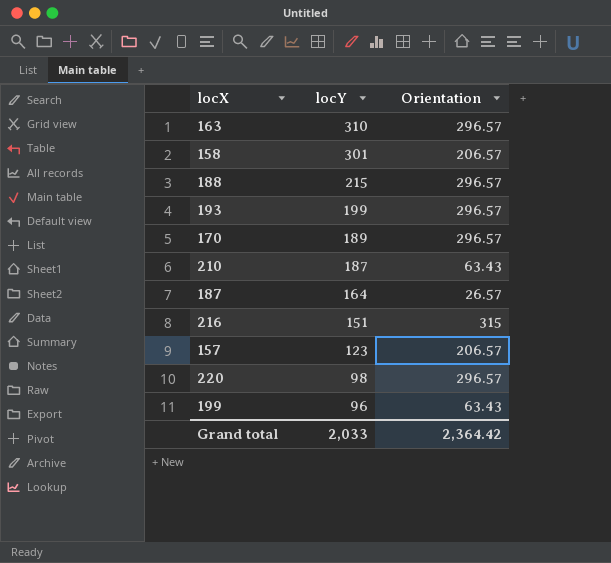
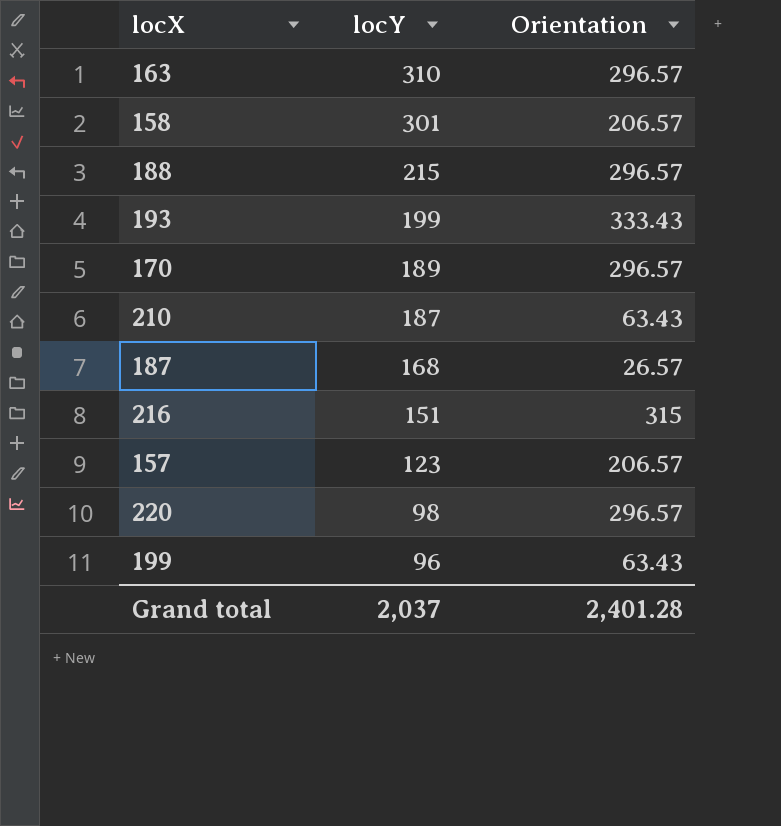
193 | Orientation: 296.57 -> 333.43
187 | locY: 164 -> 168
Grand total | locY: 2,033 -> 2,037
Grand total | Orientation: 2,364.42 -> 2,401.28

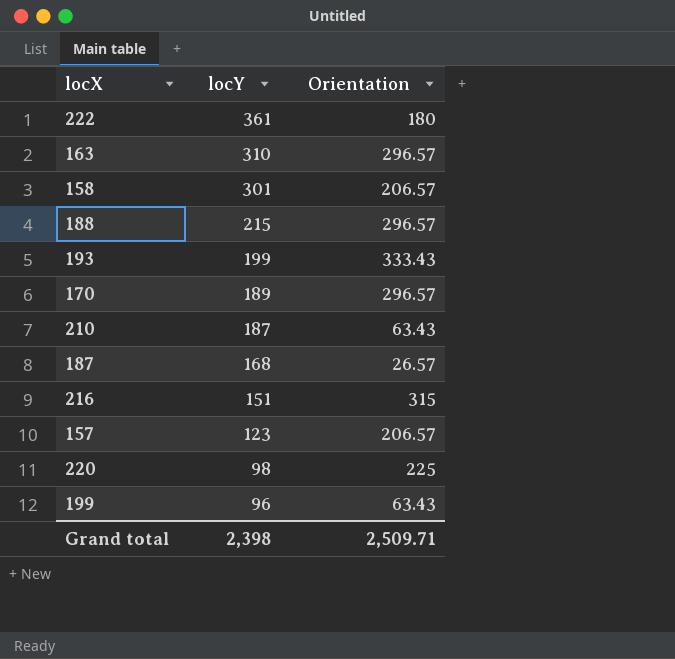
row 222: none -> 361 | 180
220 | Orientation: 296.57 -> 225
Grand total | locY: 2,037 -> 2,398
Grand total | Orientation: 2,401.28 -> 2,509.71

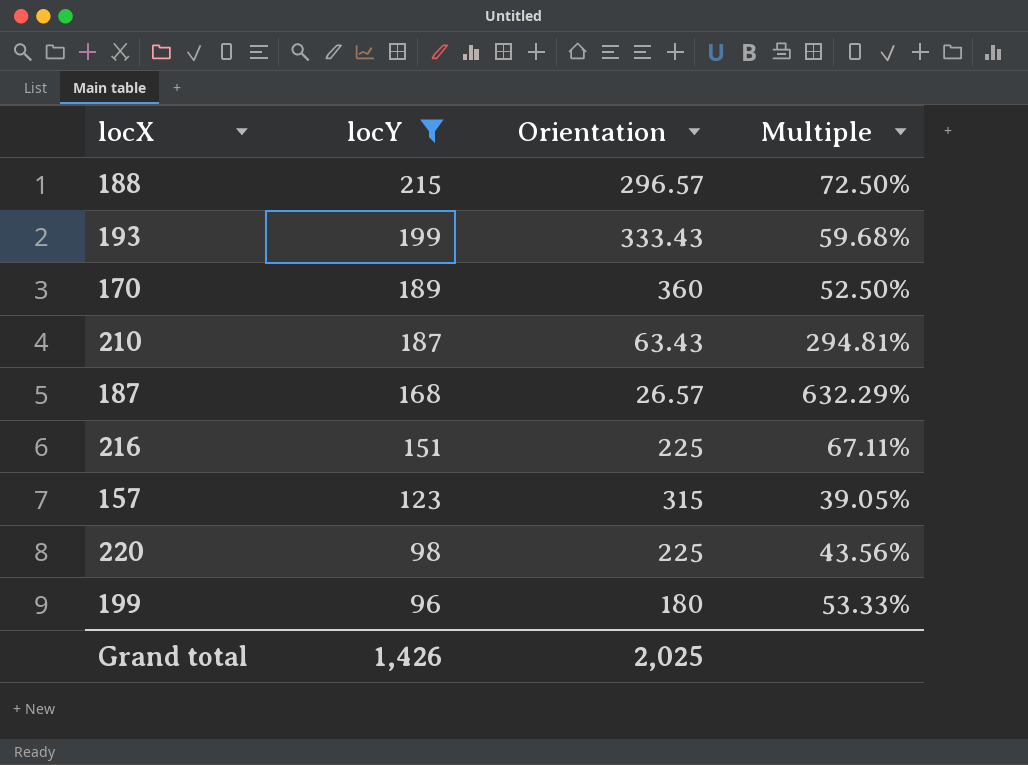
filter: none -> locY <= 215
column Multiple | formula: none -> [locY] / [Orientation]
170 | Orientation: 296.57 -> 360
216 | Orientation: 315 -> 225
157 | Orientation: 206.57 -> 315
199 | Orientation: 63.43 -> 180
Grand total | locY: 2,398 -> 1,426
Grand total | Orientation: 2,509.71 -> 2,025

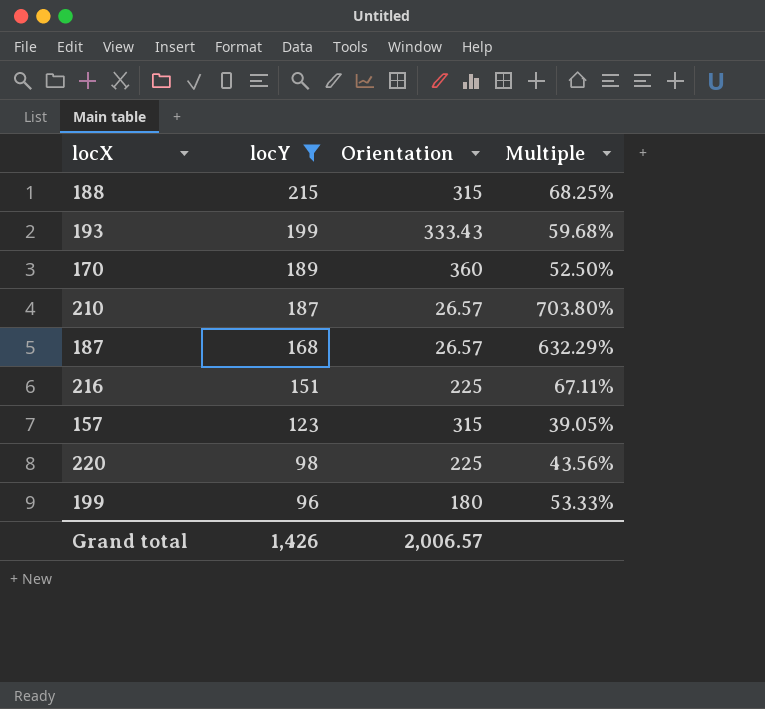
188 | Orientation: 296.57 -> 315
188 | Multiple: 72.50% -> 68.25%
210 | Orientation: 63.43 -> 26.57
210 | Multiple: 294.81% -> 703.80%
Grand total | Orientation: 2,025 -> 2,006.57

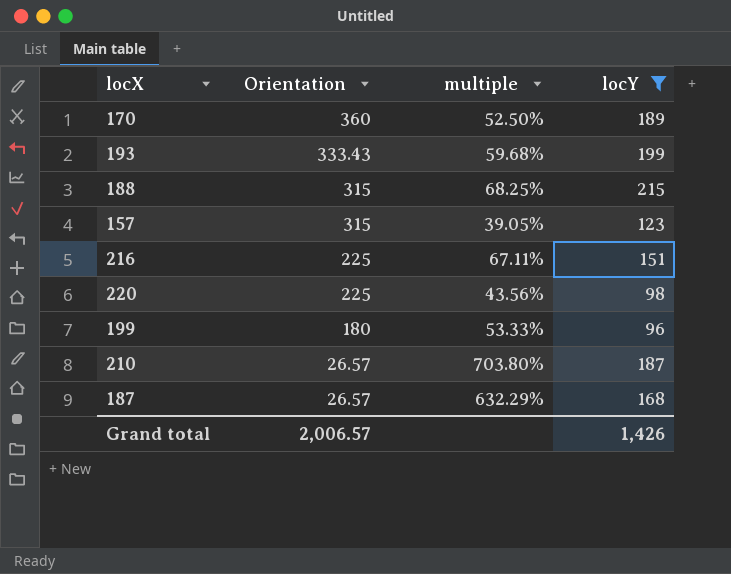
row order: locY descending -> Orientation descending
column name: Multiple -> multiple
column locY | position: 2 -> 4

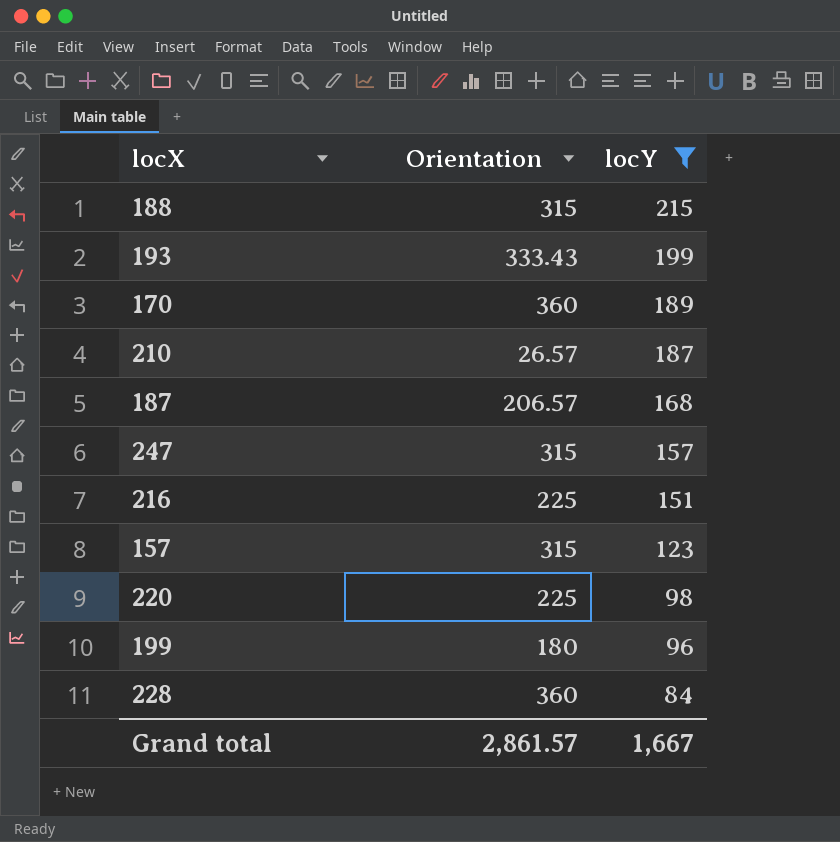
row order: Orientation descending -> locY descending
column multiple | formula: [locY] / [Orientation] -> none
187 | Orientation: 26.57 -> 206.57
row 247: none -> 315 | 157
row 228: none -> 360 | 84
Grand total | Orientation: 2,006.57 -> 2,861.57
Grand total | locY: 1,426 -> 1,667

